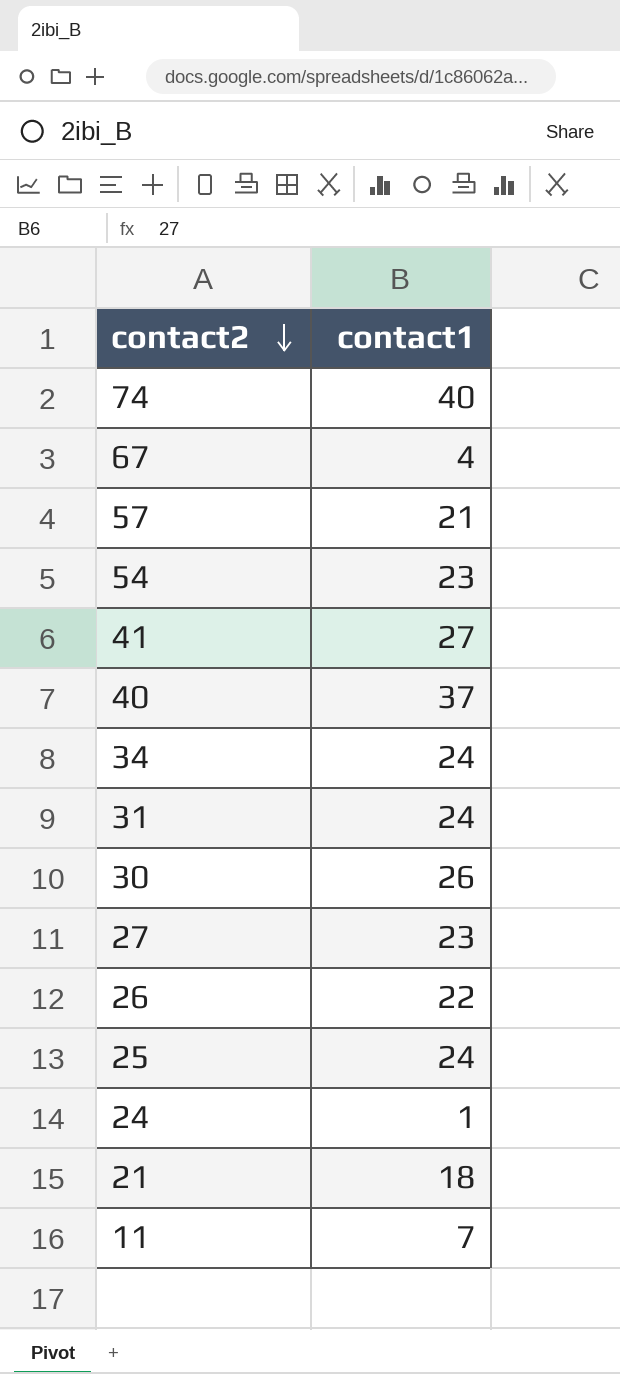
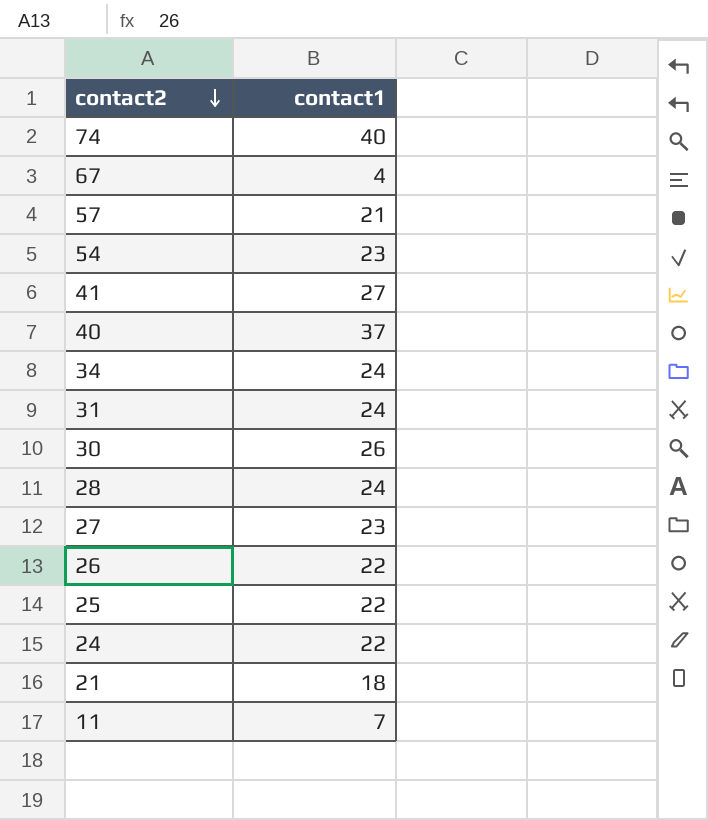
row 28: none -> 24
25 | contact1: 24 -> 22
24 | contact1: 1 -> 22

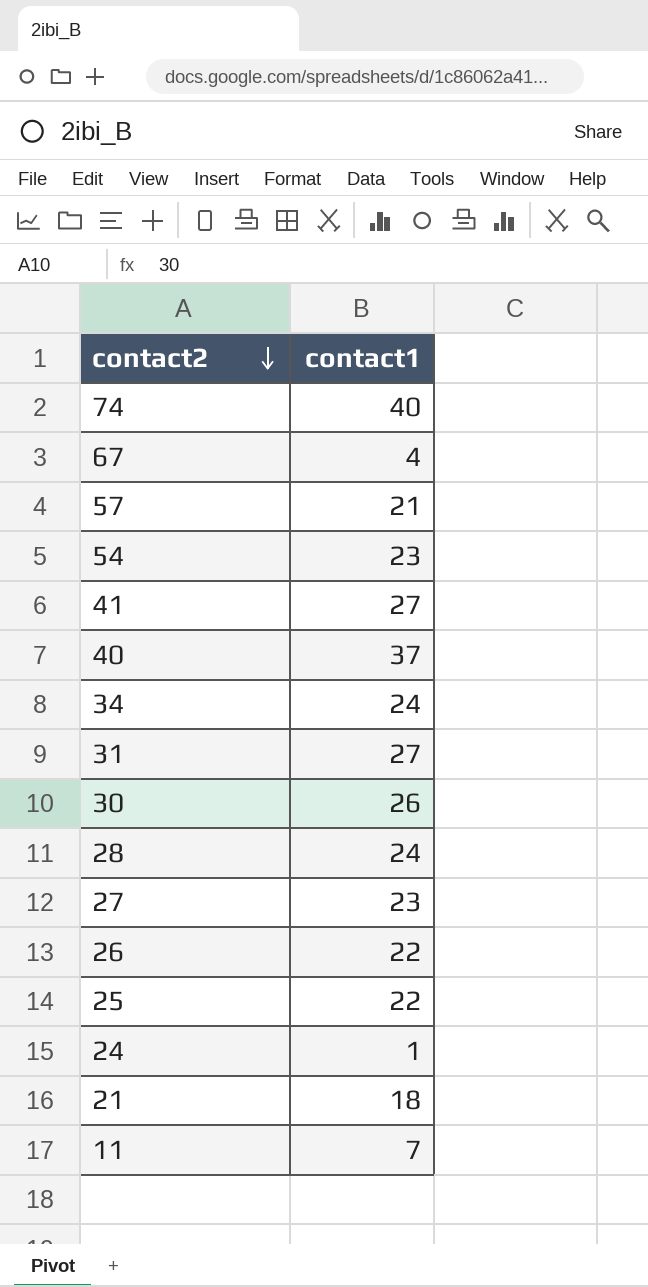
31 | contact1: 24 -> 27
24 | contact1: 22 -> 1

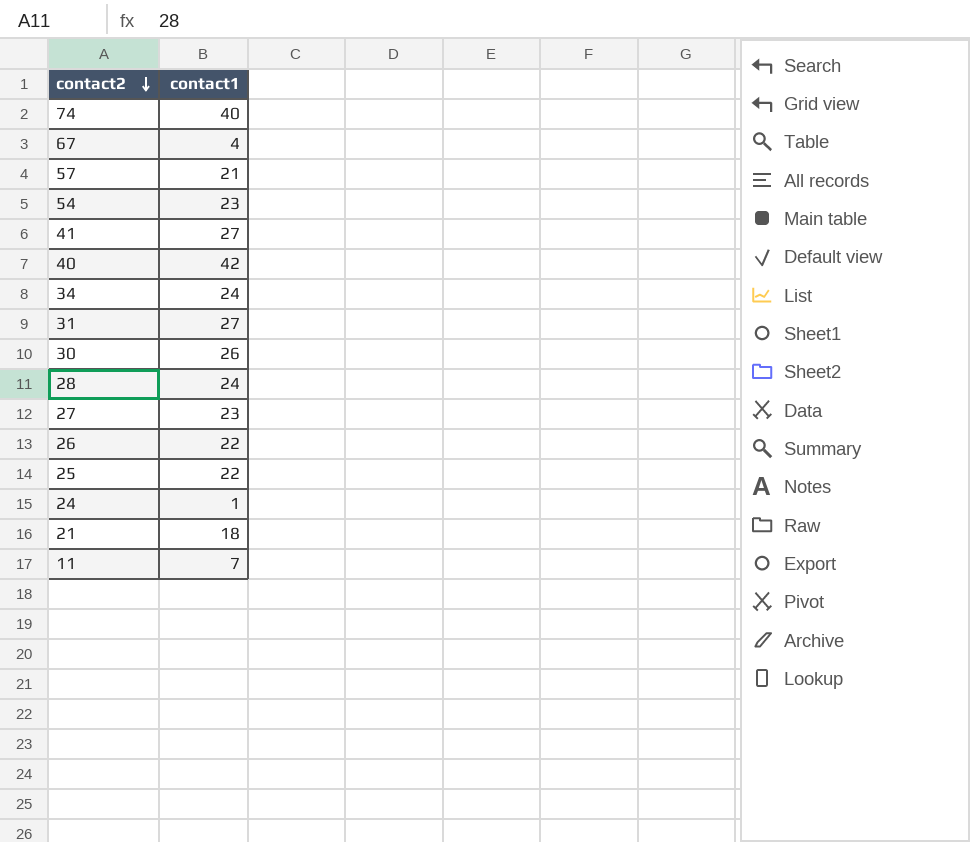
40 | contact1: 37 -> 42

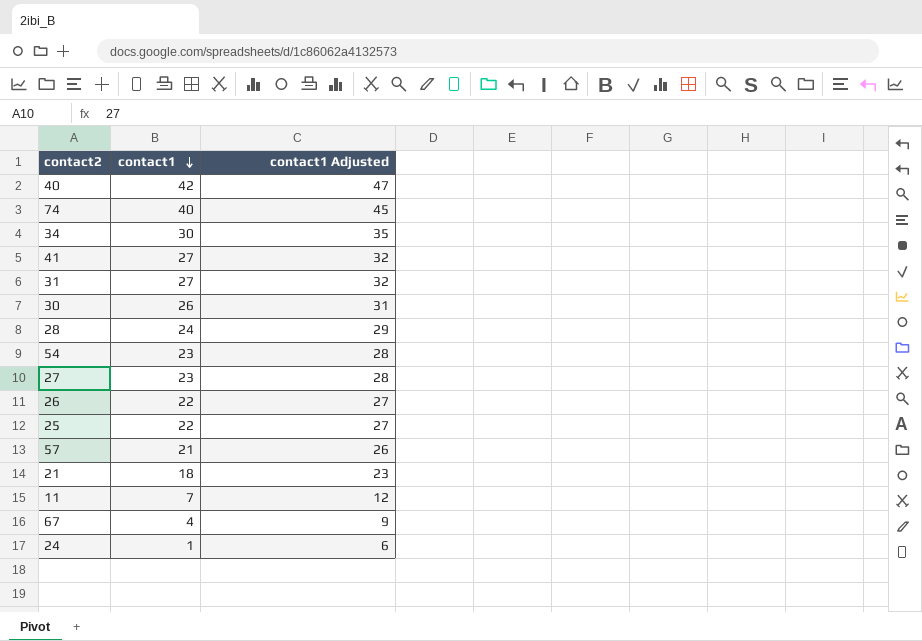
row order: contact2 descending -> contact1 descending
column contact1 Adjusted | formula: none -> [contact1] + 5
34 | contact1: 24 -> 30

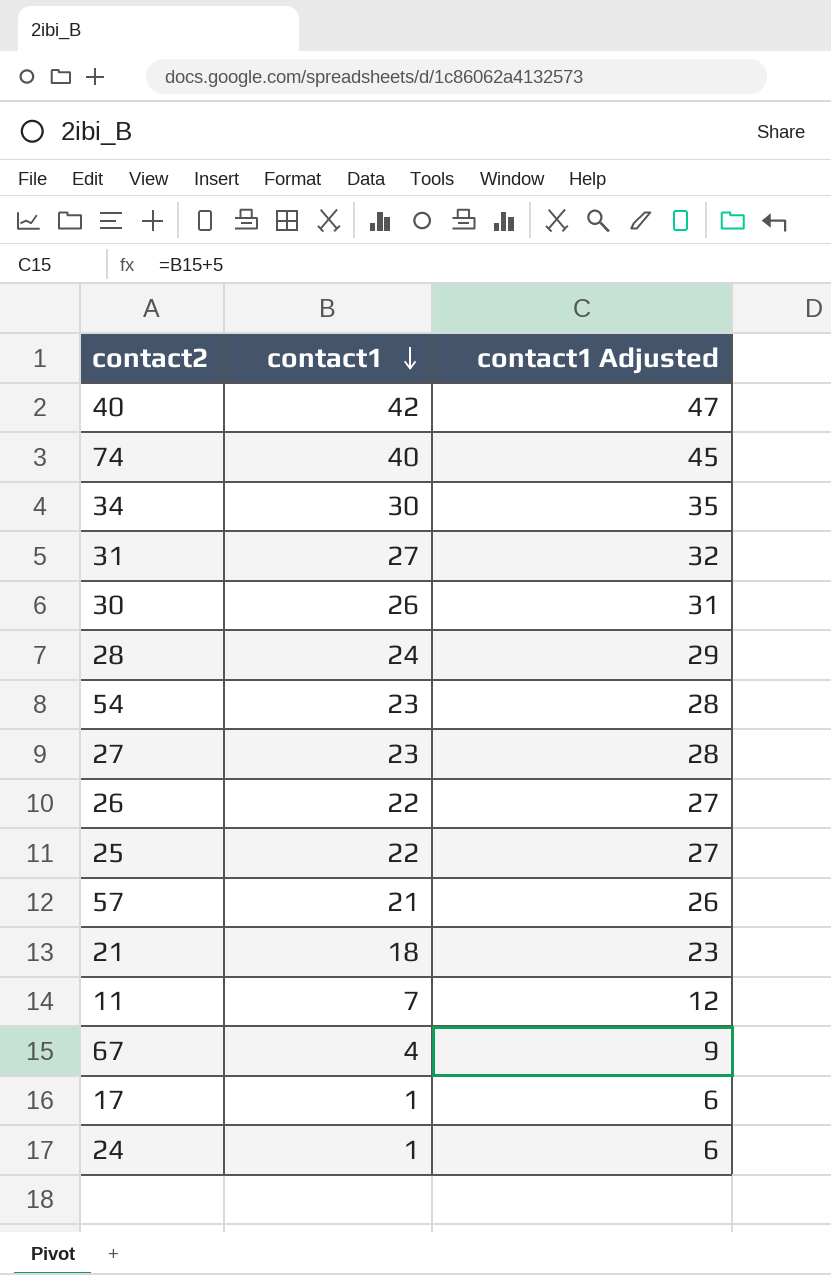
row 41: 27 | 32 -> none
row 17: none -> 1 | 6

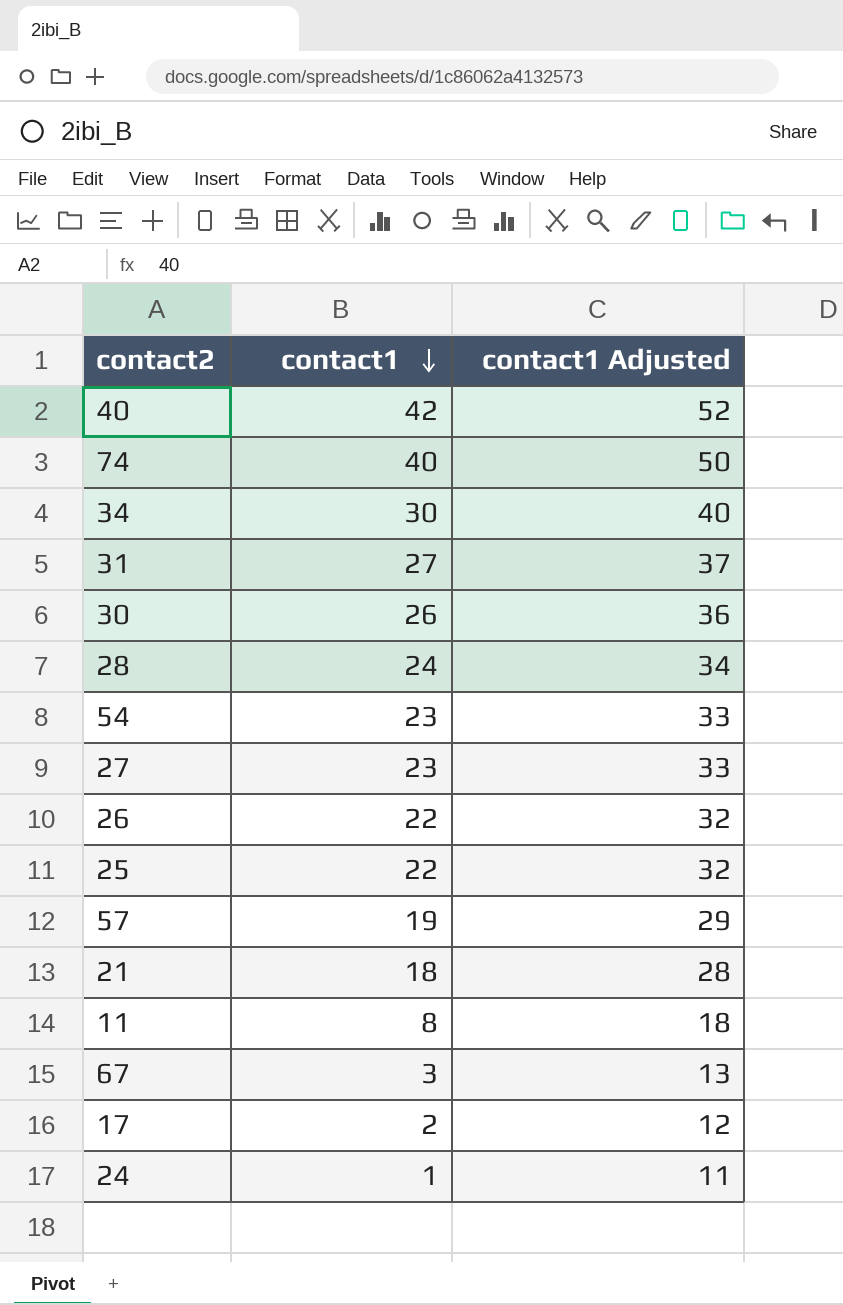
column contact1 Adjusted | formula: [contact1] + 5 -> [contact1] + 10
57 | contact1: 21 -> 19
11 | contact1: 7 -> 8
67 | contact1: 4 -> 3
17 | contact1: 1 -> 2

